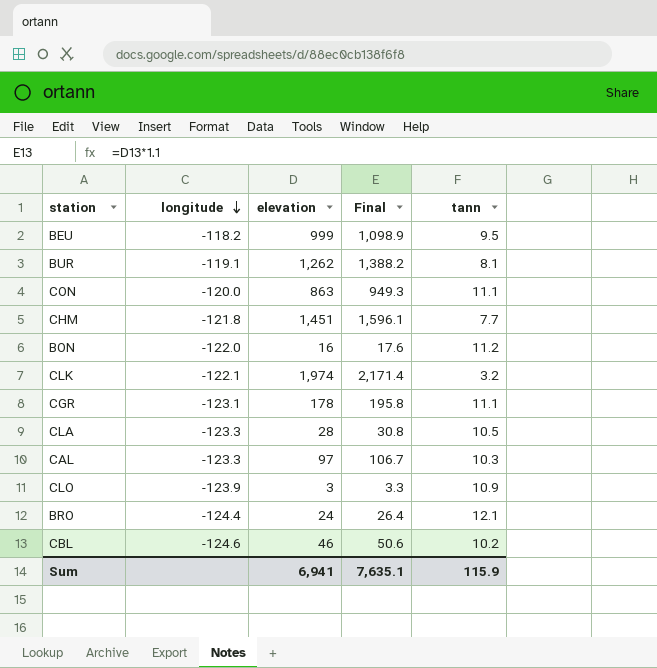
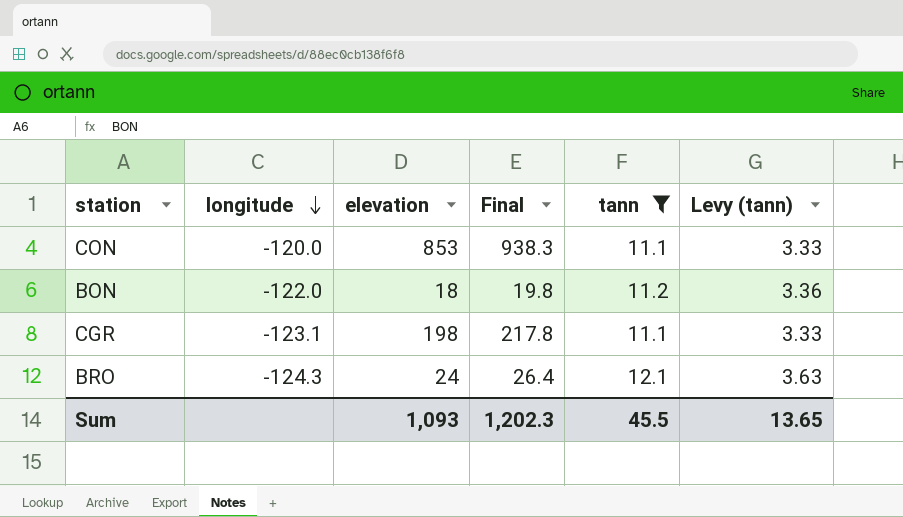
filter: none -> tann >= 11.1
column Levy (tann) | formula: none -> [tann] * 0.3
CON | elevation: 863 -> 853
CON | Final: 949.3 -> 938.3
BON | elevation: 16 -> 18
BON | Final: 17.6 -> 19.8
CGR | elevation: 178 -> 198
CGR | Final: 195.8 -> 217.8
BRO | longitude: -124.4 -> -124.3
Sum | elevation: 6,941 -> 1,093
Sum | Final: 7,635.1 -> 1,202.3
Sum | tann: 115.9 -> 45.5

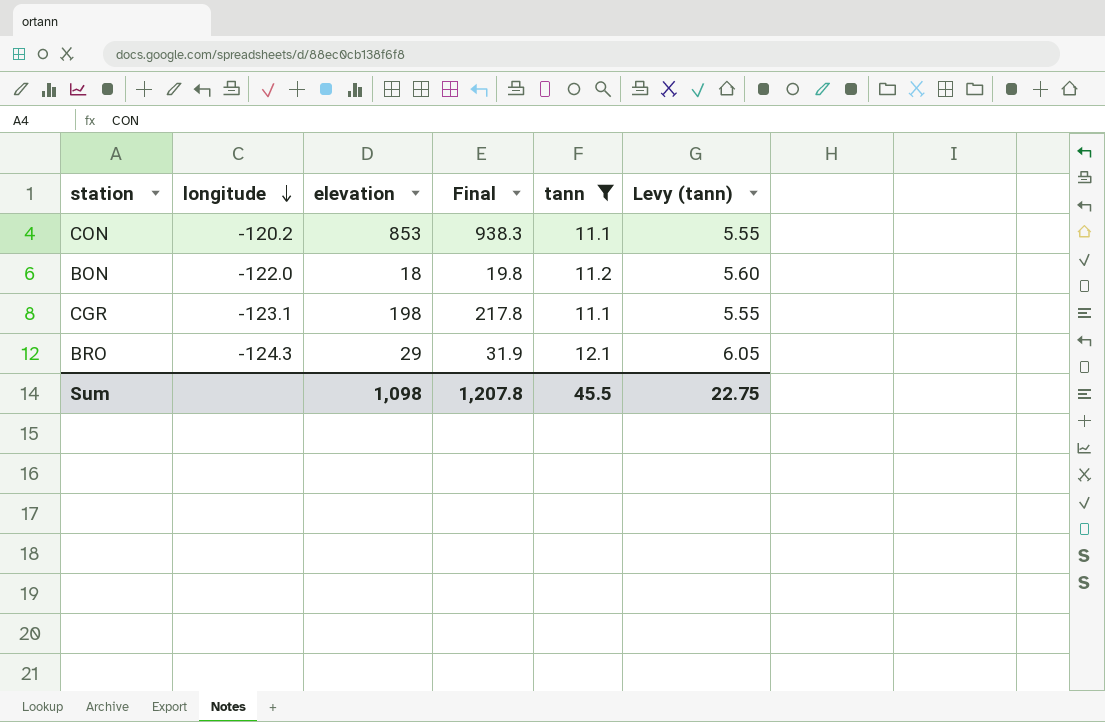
column Levy (tann) | formula: [tann] * 0.3 -> [tann] * 0.5
CON | longitude: -120.0 -> -120.2
BRO | elevation: 24 -> 29
BRO | Final: 26.4 -> 31.9
Sum | elevation: 1,093 -> 1,098
Sum | Final: 1,202.3 -> 1,207.8
Sum | Levy (tann): 13.65 -> 22.75

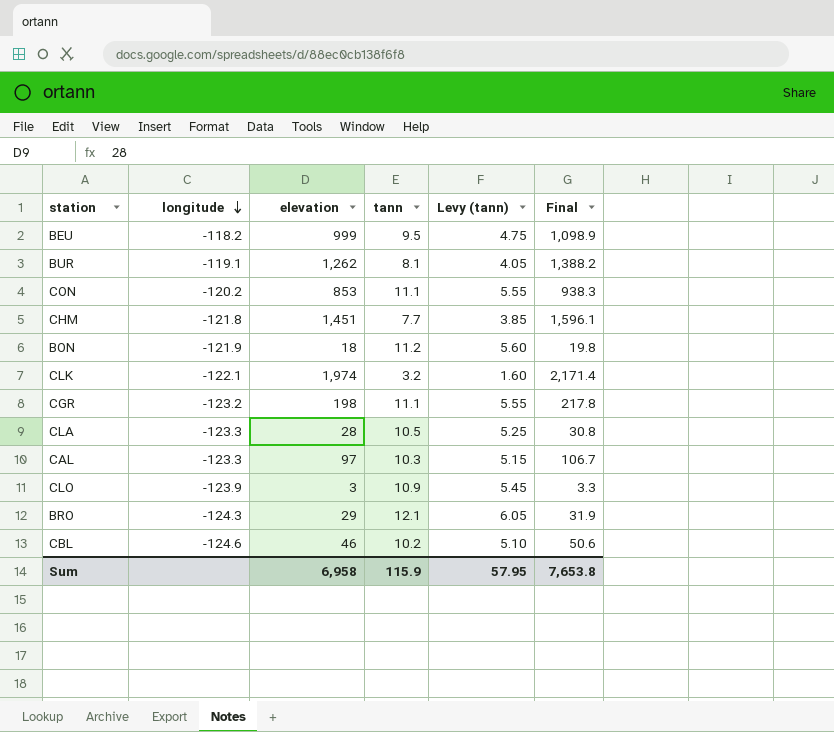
filter: tann >= 11.1 -> none
column Final | position: 4 -> 6
BON | longitude: -122.0 -> -121.9
CGR | longitude: -123.1 -> -123.2
Sum | elevation: 1,098 -> 6,958
Sum | tann: 45.5 -> 115.9
Sum | Levy (tann): 22.75 -> 57.95
Sum | Final: 1,207.8 -> 7,653.8

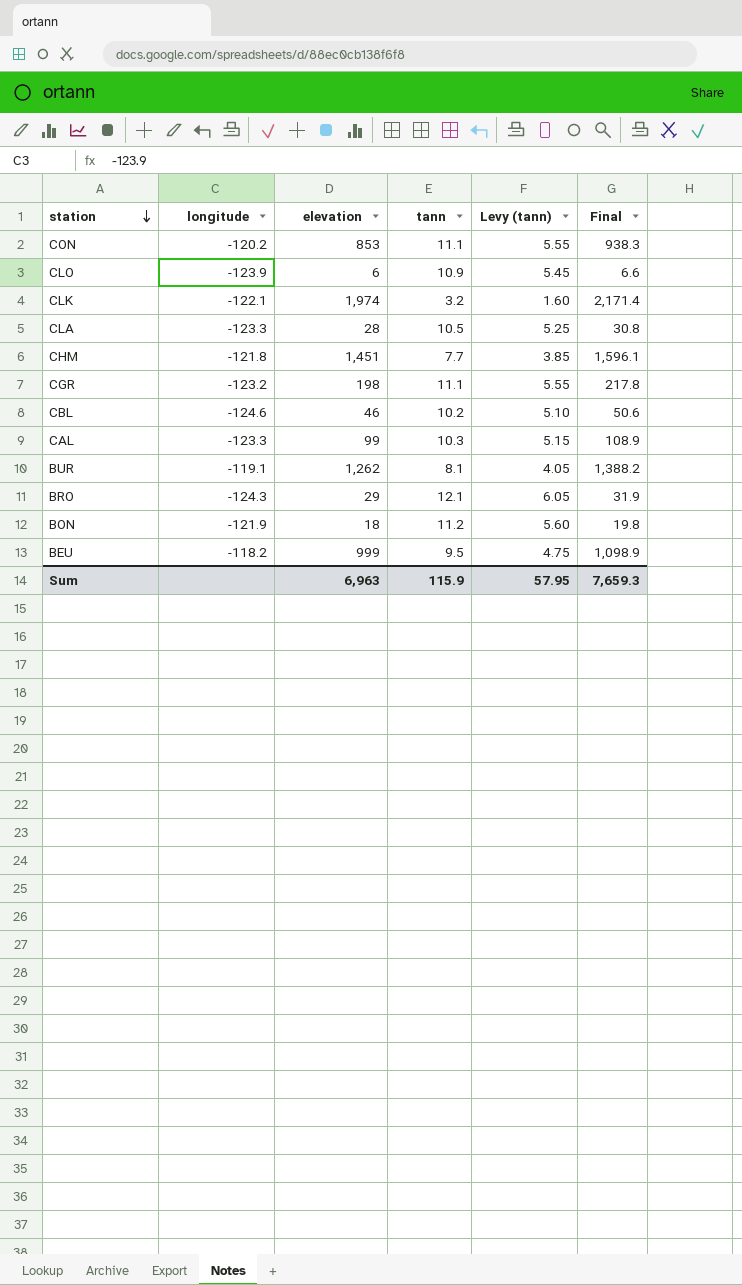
row order: longitude descending -> station descending
CLO | elevation: 3 -> 6
CLO | Final: 3.3 -> 6.6
CAL | elevation: 97 -> 99
CAL | Final: 106.7 -> 108.9
Sum | elevation: 6,958 -> 6,963
Sum | Final: 7,653.8 -> 7,659.3

